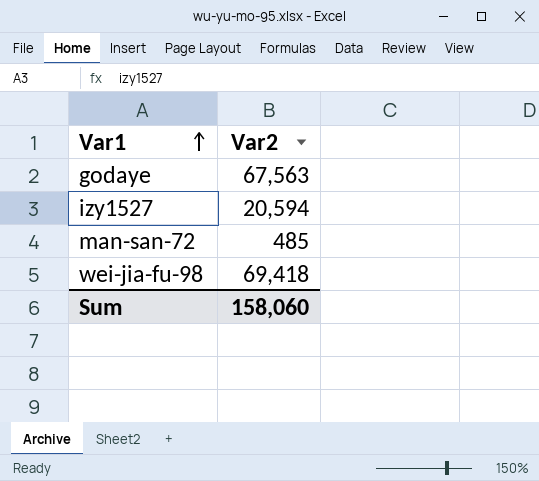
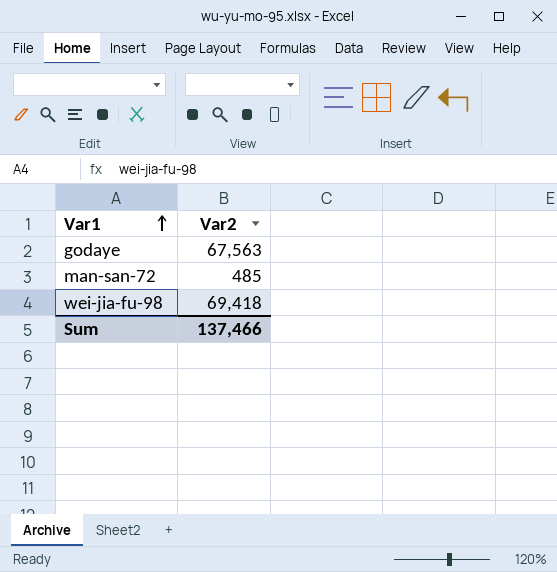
row izy1527: 20,594 -> none
Sum | Var2: 158,060 -> 137,466

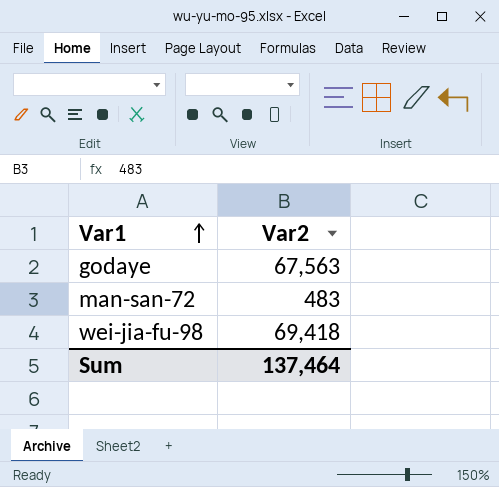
man-san-72 | Var2: 485 -> 483
Sum | Var2: 137,466 -> 137,464

